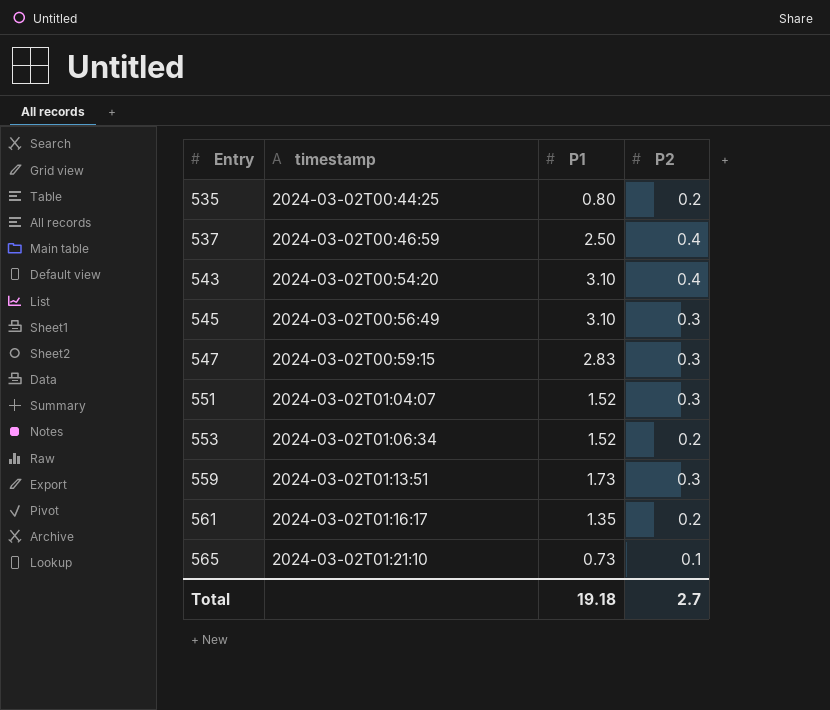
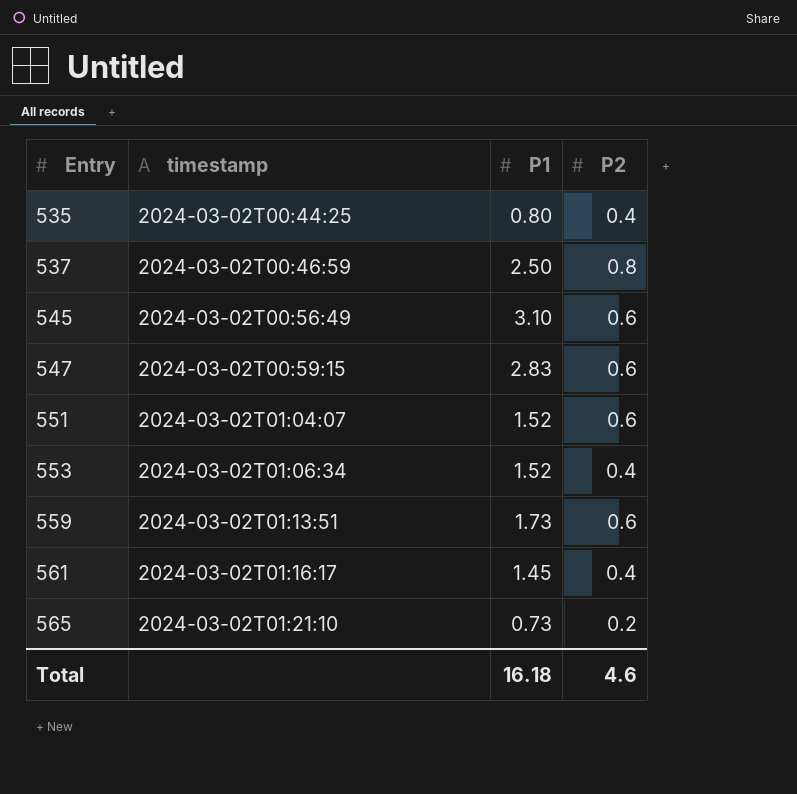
row 543: 2024-03-02T00:54:20 | 3.10 | 0.4 -> none
535 | P2: 0.2 -> 0.4
537 | P2: 0.4 -> 0.8
545 | P2: 0.3 -> 0.6
547 | P2: 0.3 -> 0.6
551 | P2: 0.3 -> 0.6
553 | P2: 0.2 -> 0.4
559 | P2: 0.3 -> 0.6
561 | P1: 1.35 -> 1.45
561 | P2: 0.2 -> 0.4
565 | P2: 0.1 -> 0.2
Total | P1: 19.18 -> 16.18
Total | P2: 2.7 -> 4.6

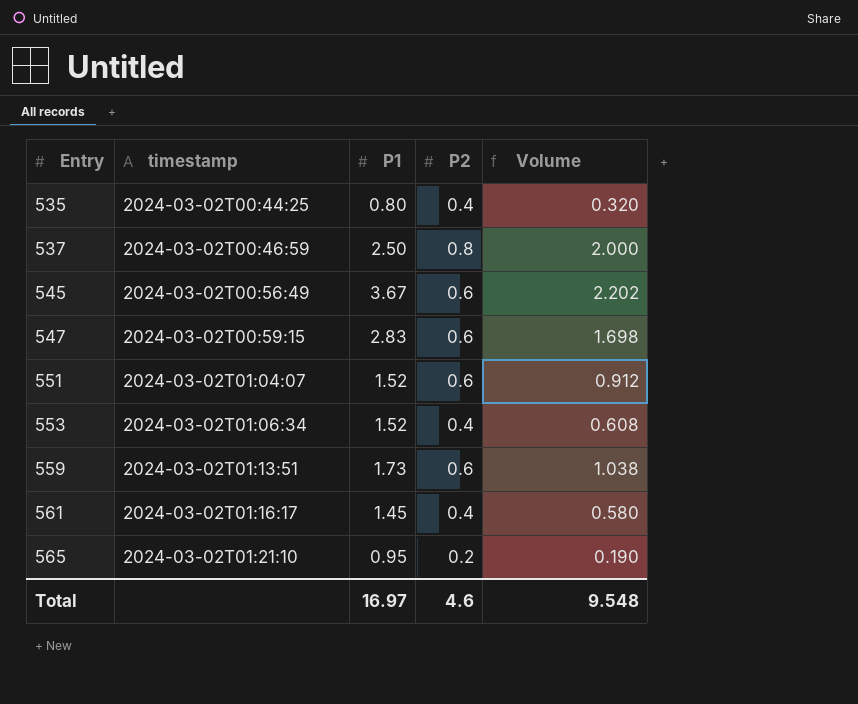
column Volume | formula: none -> [P1] * [P2]
545 | P1: 3.10 -> 3.67
565 | P1: 0.73 -> 0.95
Total | P1: 16.18 -> 16.97

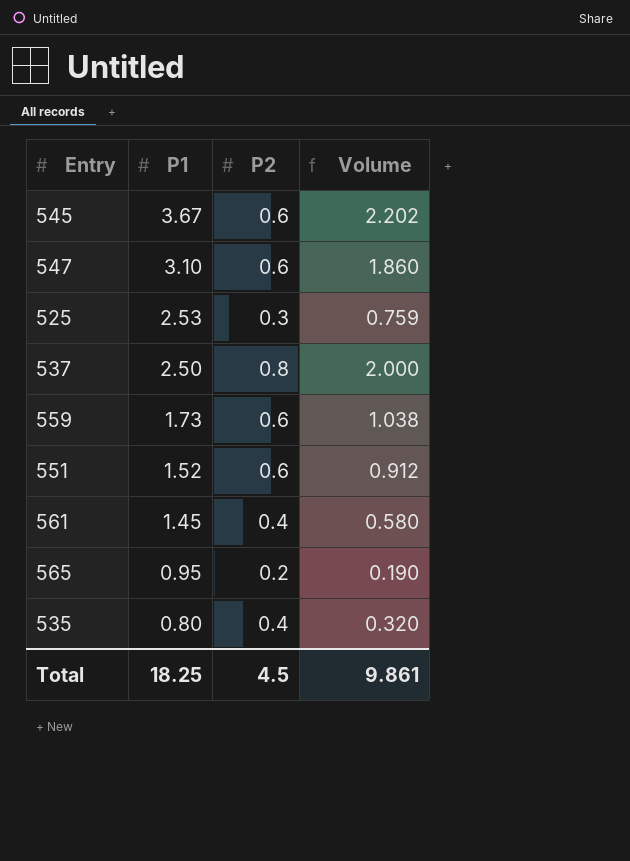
row order: Entry ascending -> P1 descending
column timestamp | position: 2 -> none
row 553: 2024-03-02T01:06:34 | 1.52 | 0.4 | 0.608 -> none
547 | P1: 2.83 -> 3.10
547 | Volume: 1.698 -> 1.860
row 525: none -> 2.53 | 0.3 | 0.759
Total | P1: 16.97 -> 18.25
Total | P2: 4.6 -> 4.5
Total | Volume: 9.548 -> 9.861

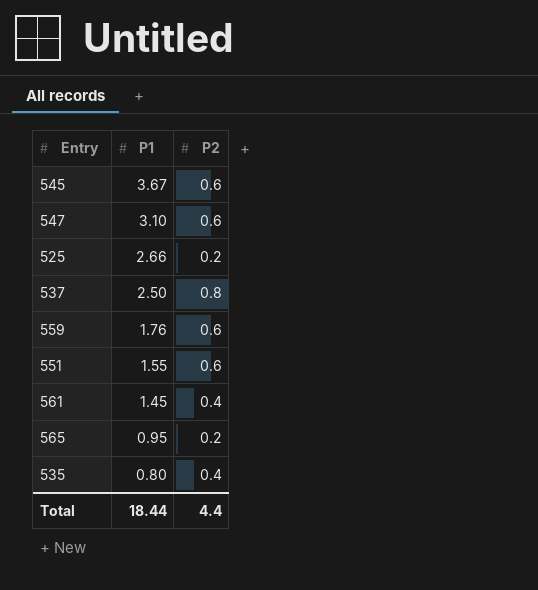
column Volume | formula: [P1] * [P2] -> none
525 | P1: 2.53 -> 2.66
525 | P2: 0.3 -> 0.2
559 | P1: 1.73 -> 1.76
551 | P1: 1.52 -> 1.55
Total | P1: 18.25 -> 18.44
Total | P2: 4.5 -> 4.4

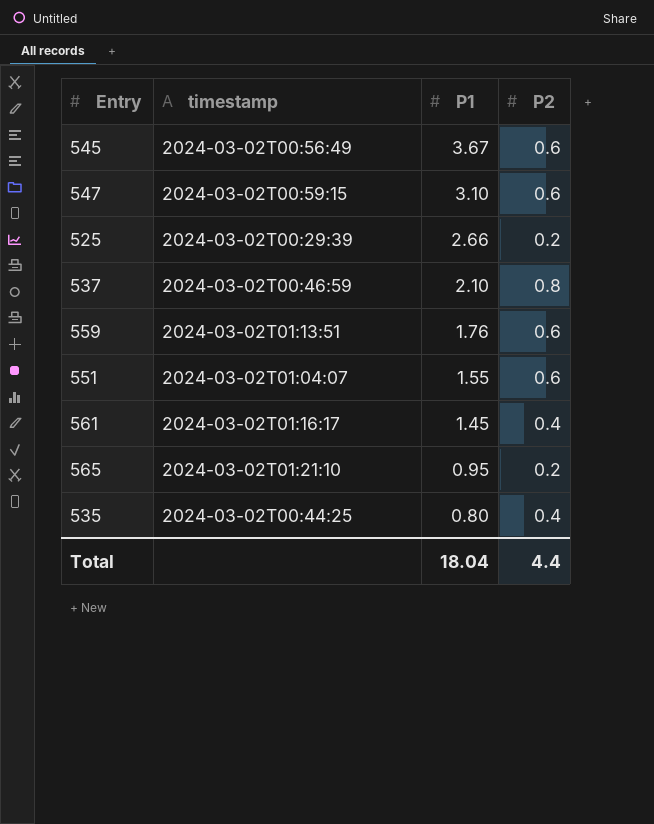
column timestamp | position: none -> 2
537 | P1: 2.50 -> 2.10
Total | P1: 18.44 -> 18.04

